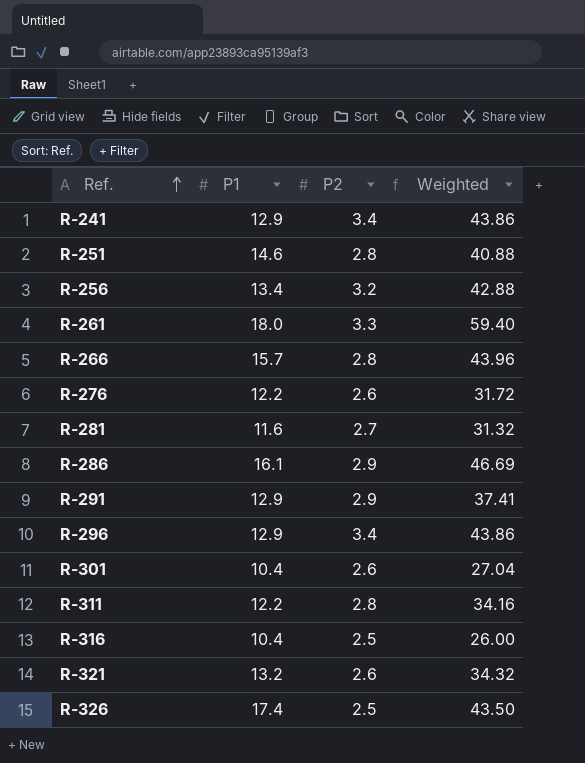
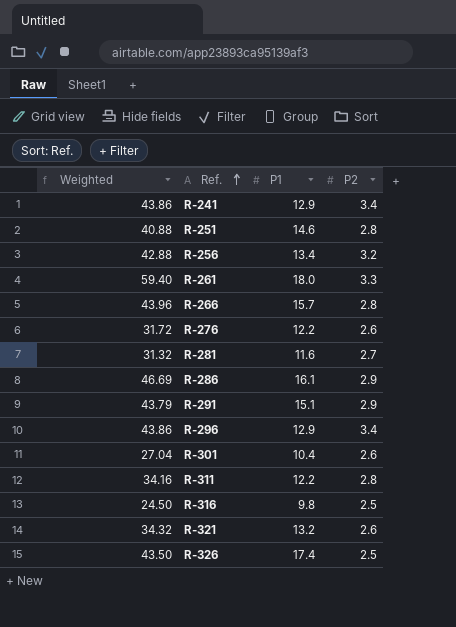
column Weighted | position: 4 -> 1
R-291 | Weighted: 37.41 -> 43.79
R-291 | P1: 12.9 -> 15.1
R-316 | Weighted: 26.00 -> 24.50
R-316 | P1: 10.4 -> 9.8

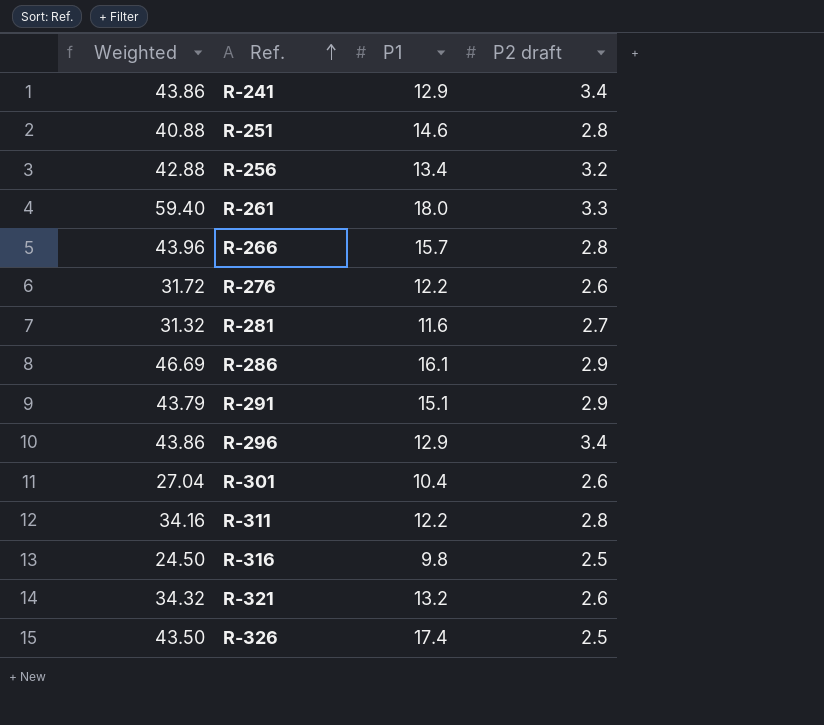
column name: P2 -> P2 draft

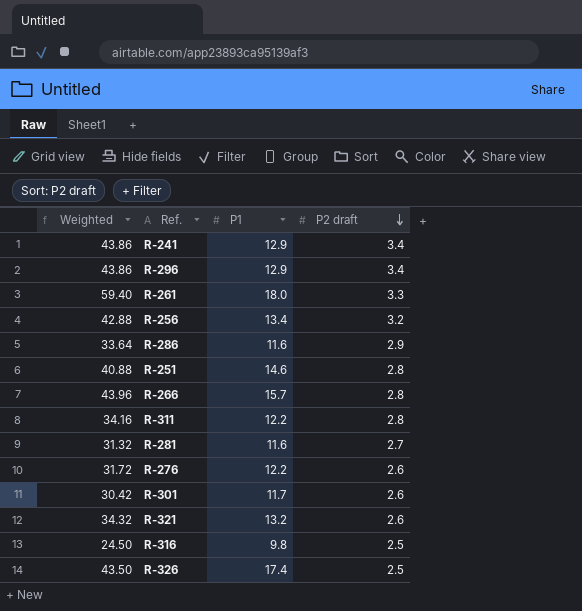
row order: Ref. ascending -> P2 draft descending
row R-291: 43.79 | 15.1 | 2.9 -> none
R-286 | Weighted: 46.69 -> 33.64
R-286 | P1: 16.1 -> 11.6
R-301 | Weighted: 27.04 -> 30.42
R-301 | P1: 10.4 -> 11.7

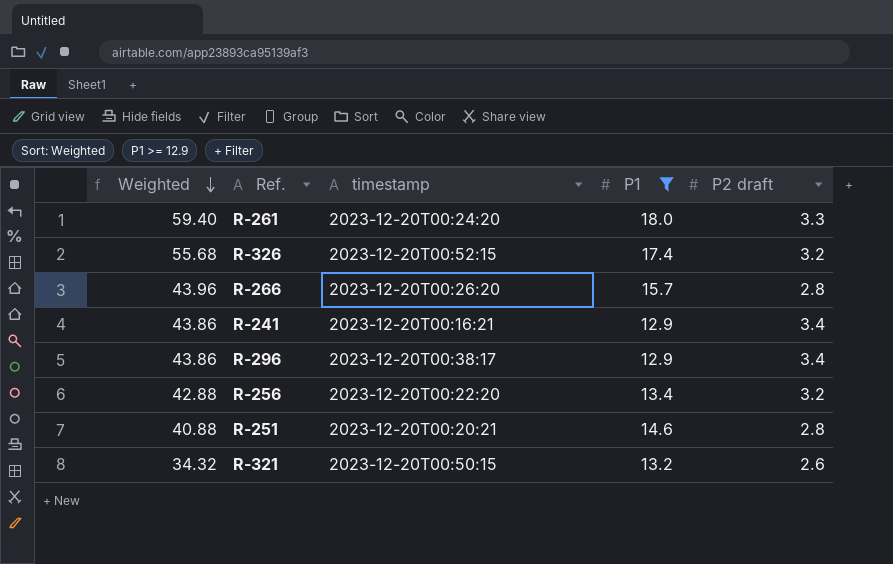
filter: none -> P1 >= 12.9
row order: P2 draft descending -> Weighted descending
column timestamp | position: none -> 3
R-326 | Weighted: 43.50 -> 55.68
R-326 | P2 draft: 2.5 -> 3.2

